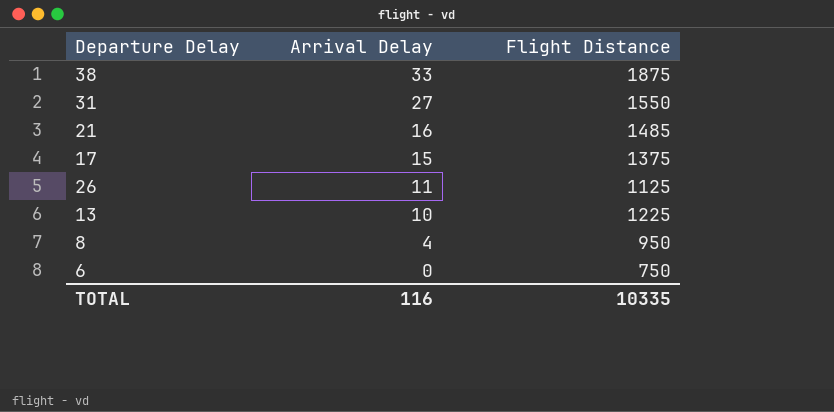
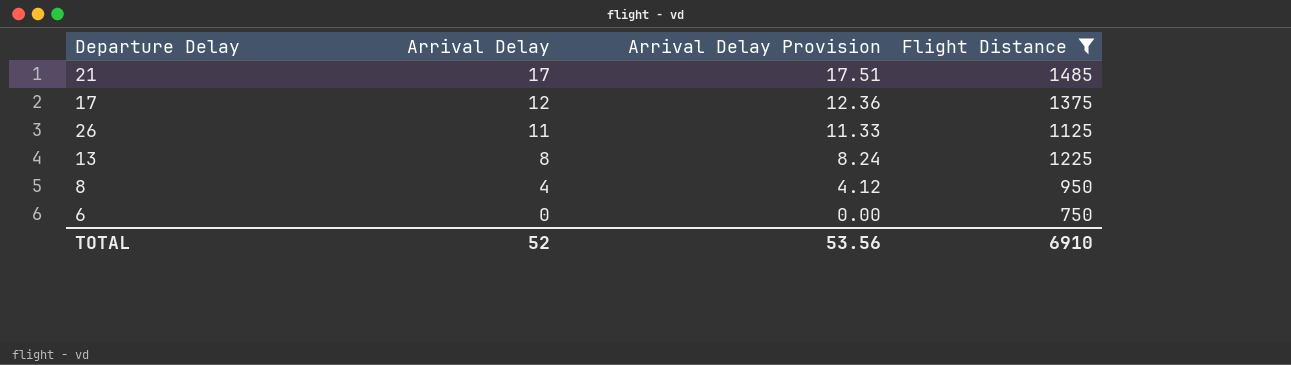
filter: none -> Flight Distance <= 1485
column Arrival Delay Provision | formula: none -> [Arrival Delay] * 1.03
21 | Arrival Delay: 16 -> 17
17 | Arrival Delay: 15 -> 12
13 | Arrival Delay: 10 -> 8
TOTAL | Arrival Delay: 116 -> 52
TOTAL | Flight Distance: 10335 -> 6910

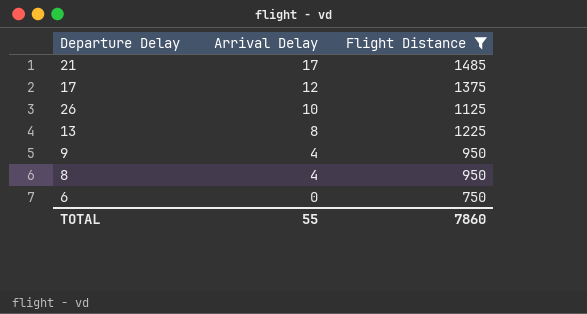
column Arrival Delay Provision | formula: [Arrival Delay] * 1.03 -> none
26 | Arrival Delay: 11 -> 10
row 9: none -> 4 | 950
TOTAL | Arrival Delay: 52 -> 55
TOTAL | Flight Distance: 6910 -> 7860

